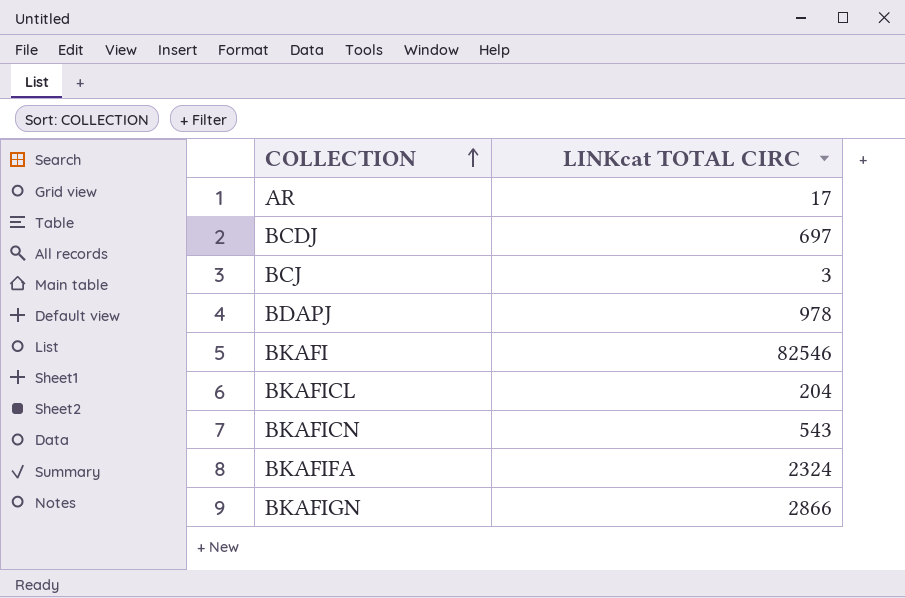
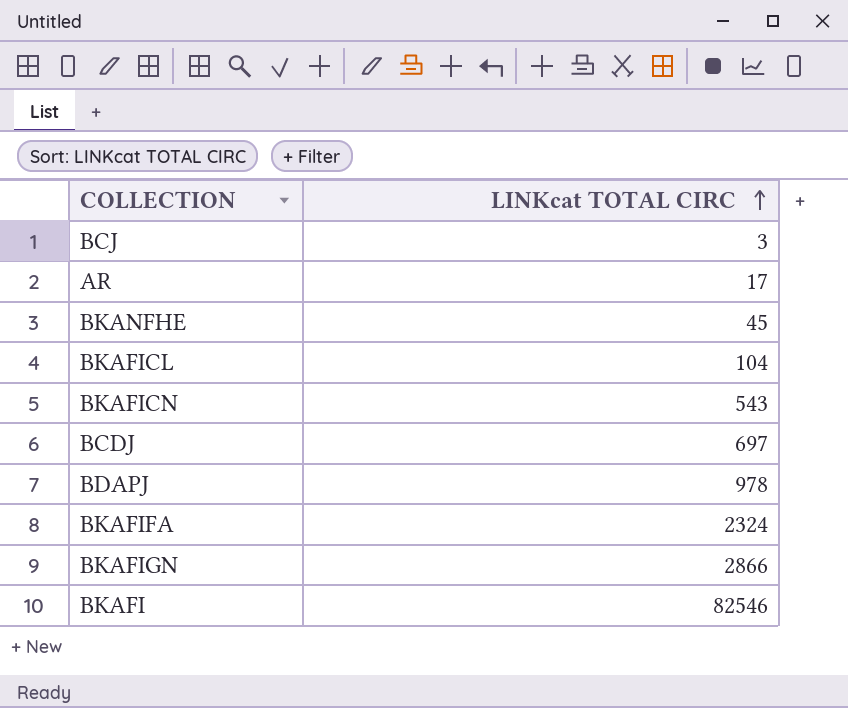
row order: COLLECTION ascending -> LINKcat TOTAL CIRC ascending
row BKANFHE: none -> 45
BKAFICL | LINKcat TOTAL CIRC: 204 -> 104

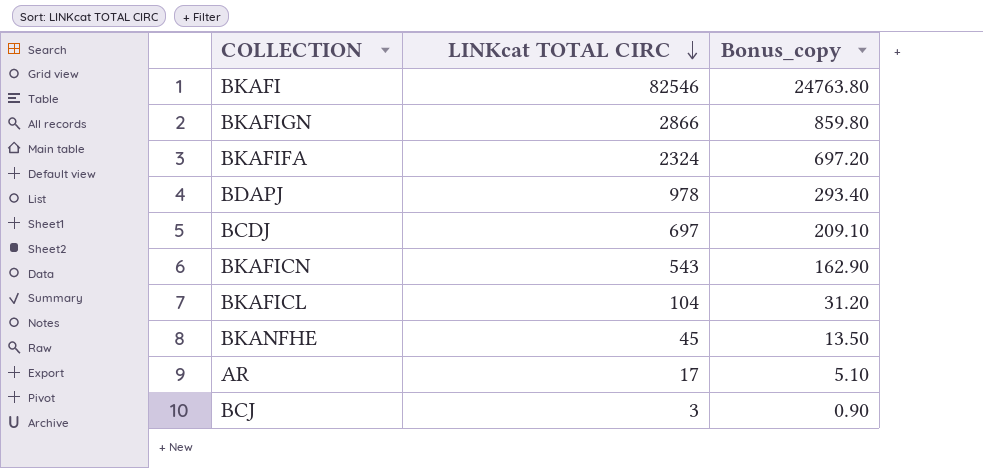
row order: LINKcat TOTAL CIRC ascending -> LINKcat TOTAL CIRC descending
column Bonus_copy | formula: none -> [LINKcat TOTAL CIRC] * 0.3

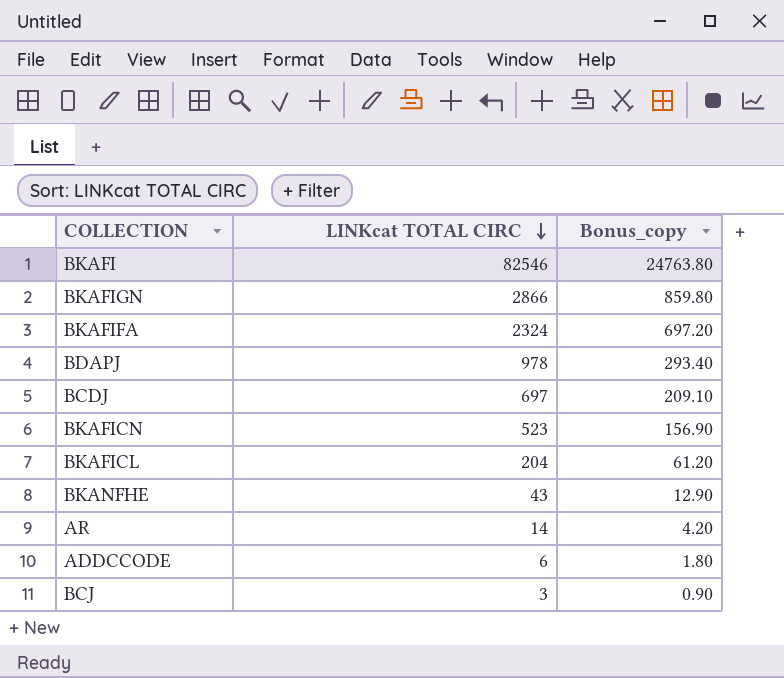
BKAFICN | LINKcat TOTAL CIRC: 543 -> 523
BKAFICN | Bonus_copy: 162.90 -> 156.90
BKAFICL | LINKcat TOTAL CIRC: 104 -> 204
BKAFICL | Bonus_copy: 31.20 -> 61.20
BKANFHE | LINKcat TOTAL CIRC: 45 -> 43
BKANFHE | Bonus_copy: 13.50 -> 12.90
AR | LINKcat TOTAL CIRC: 17 -> 14
AR | Bonus_copy: 5.10 -> 4.20
row ADDCCODE: none -> 6 | 1.80

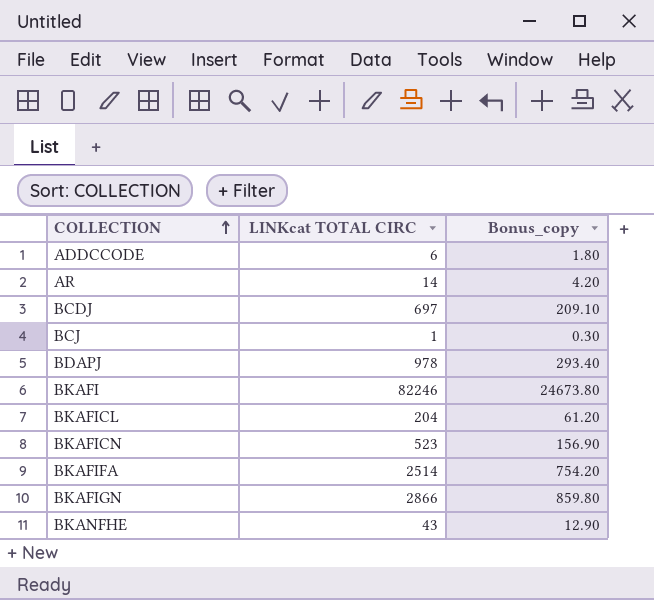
row order: LINKcat TOTAL CIRC descending -> COLLECTION ascending
BCJ | LINKcat TOTAL CIRC: 3 -> 1
BCJ | Bonus_copy: 0.90 -> 0.30
BKAFI | LINKcat TOTAL CIRC: 82546 -> 82246
BKAFI | Bonus_copy: 24763.80 -> 24673.80
BKAFIFA | LINKcat TOTAL CIRC: 2324 -> 2514
BKAFIFA | Bonus_copy: 697.20 -> 754.20

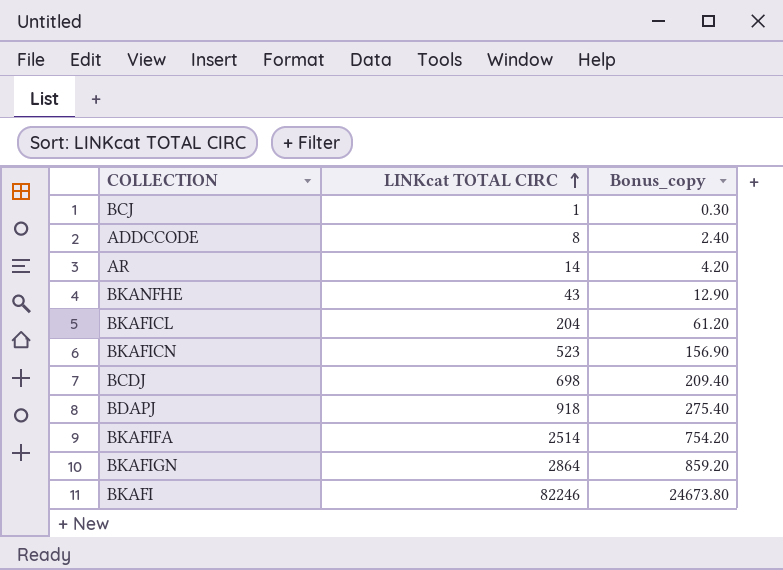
row order: COLLECTION ascending -> LINKcat TOTAL CIRC ascending
ADDCCODE | LINKcat TOTAL CIRC: 6 -> 8
ADDCCODE | Bonus_copy: 1.80 -> 2.40
BCDJ | LINKcat TOTAL CIRC: 697 -> 698
BCDJ | Bonus_copy: 209.10 -> 209.40
BDAPJ | LINKcat TOTAL CIRC: 978 -> 918
BDAPJ | Bonus_copy: 293.40 -> 275.40
BKAFIGN | LINKcat TOTAL CIRC: 2866 -> 2864
BKAFIGN | Bonus_copy: 859.80 -> 859.20

